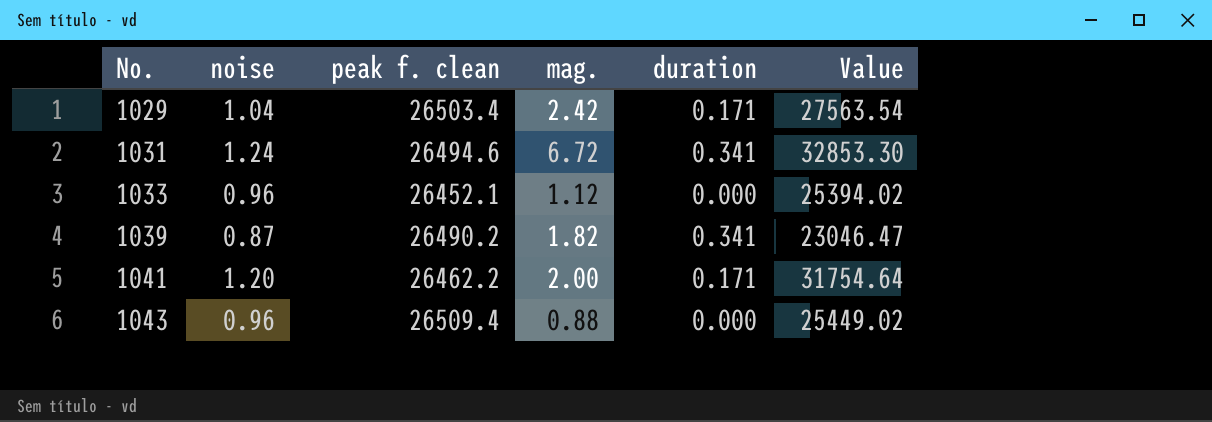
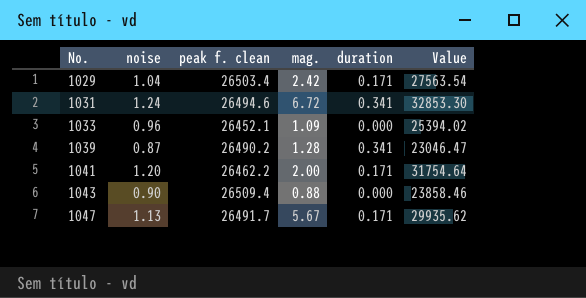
1033 | mag.: 1.12 -> 1.09
1039 | mag.: 1.82 -> 1.28
1043 | noise: 0.96 -> 0.90
1043 | Value: 25449.02 -> 23858.46
row 1047: none -> 1.13 | 26491.7 | 5.67 | 0.171 | 29935.62

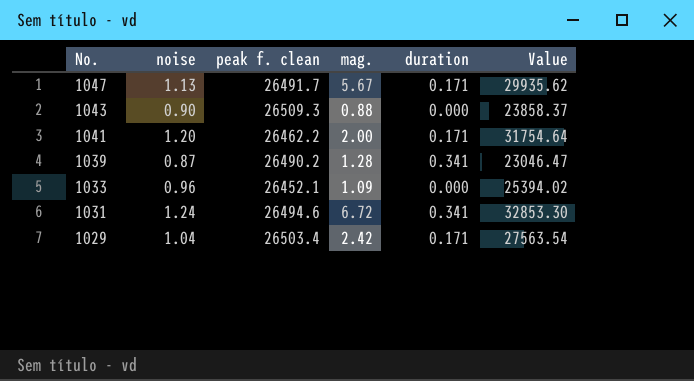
row order: No. ascending -> No. descending
1043 | peak f. clean: 26509.4 -> 26509.3
1043 | Value: 23858.46 -> 23858.37

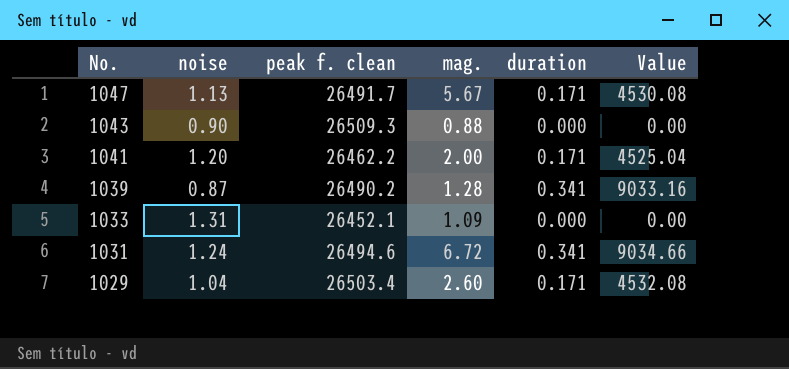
column Value | formula: [noise] * [peak f. clean] -> [peak f. clean] * [duration]
1033 | noise: 0.96 -> 1.31
1029 | mag.: 2.42 -> 2.60

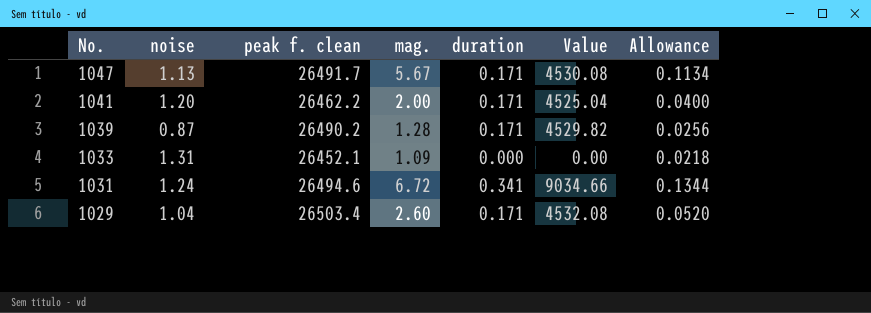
column Allowance | formula: none -> [mag.] * 0.02
row 1043: 0.90 | 26509.3 | 0.88 | 0.000 | 0.00 -> none
1039 | duration: 0.341 -> 0.171
1039 | Value: 9033.16 -> 4529.82

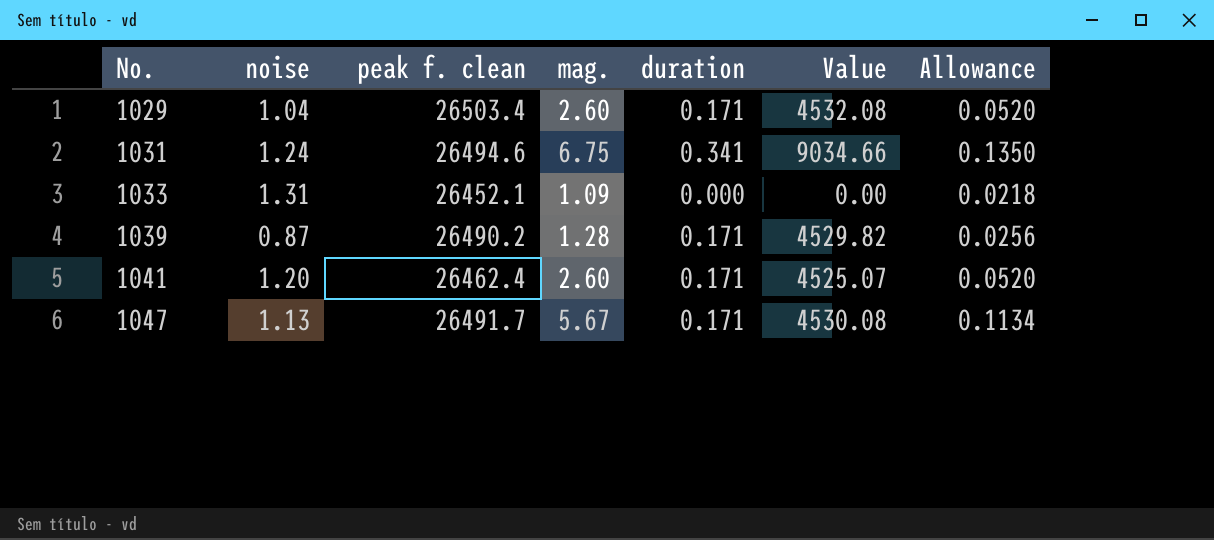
row order: No. descending -> No. ascending
1031 | mag.: 6.72 -> 6.75
1031 | Allowance: 0.1344 -> 0.1350
1041 | peak f. clean: 26462.2 -> 26462.4
1041 | mag.: 2.00 -> 2.60
1041 | Value: 4525.04 -> 4525.07
1041 | Allowance: 0.0400 -> 0.0520

